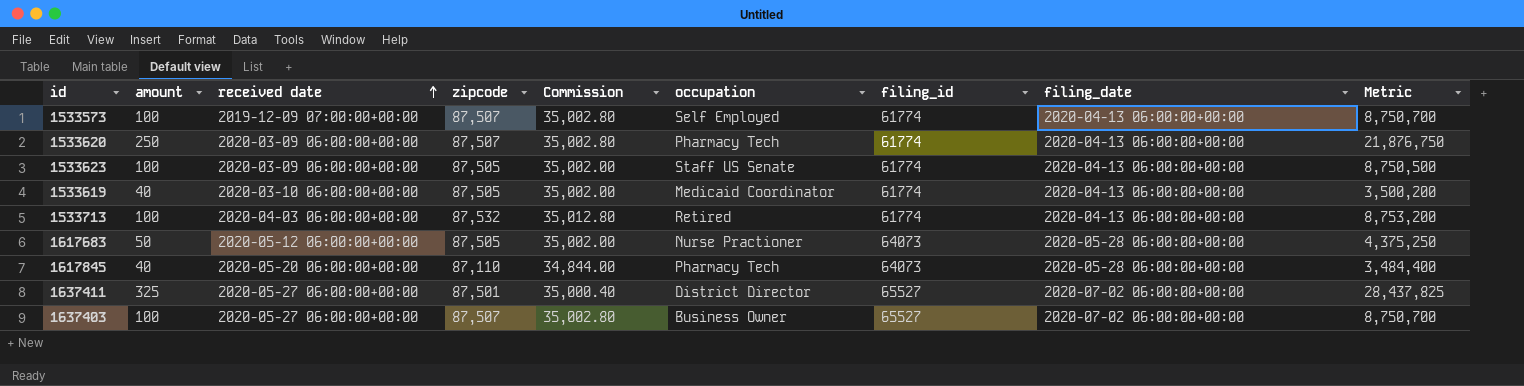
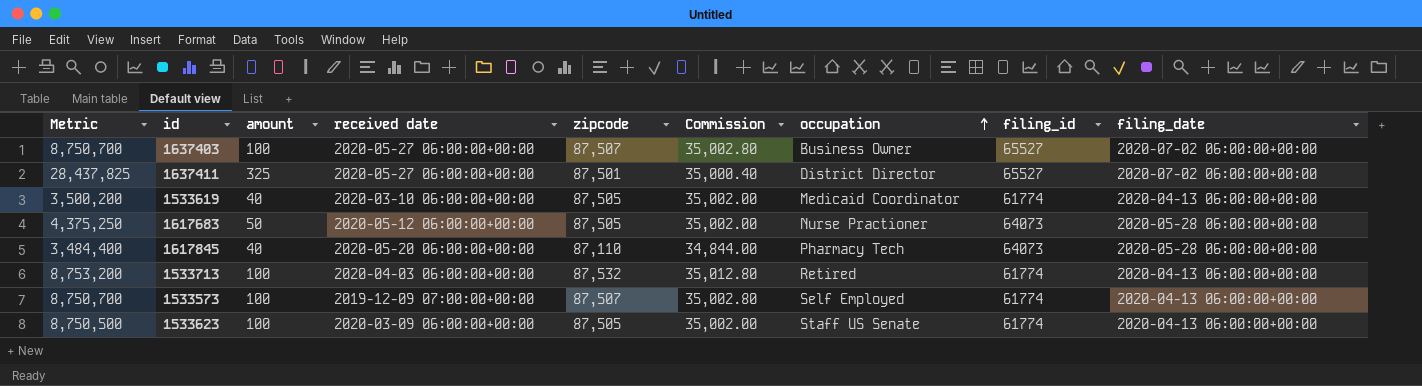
row order: received date ascending -> occupation ascending
column Metric | position: 9 -> 1
row 1533620: 250 | 2020-03-09 06:00:00+00:00 | 87,507 | 35,002.80 | Pharmacy Tech | 61774 | 2020-04-13 06:00:00+00:00 | 21,876,750 -> none

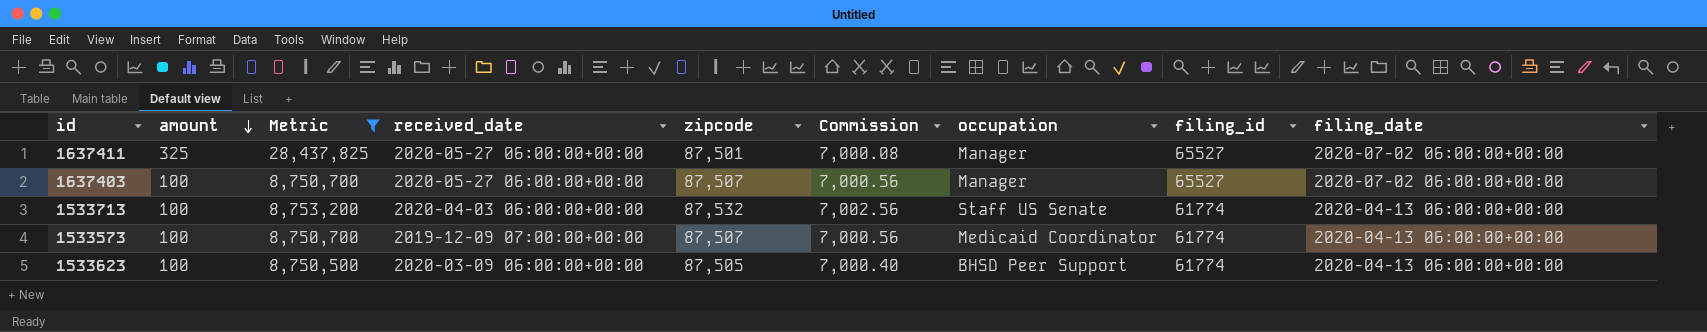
filter: none -> Metric >= 8,750,500
row order: occupation ascending -> amount descending
column Metric | position: 1 -> 3
column name: received date -> received_date
column Commission | formula: [zipcode] * 0.4 -> [zipcode] * 0.08
1637411 | occupation: District Director -> Manager
1637403 | occupation: Business Owner -> Manager
1533713 | occupation: Retired -> Staff US Senate
1533573 | occupation: Self Employed -> Medicaid Coordinator
1533623 | occupation: Staff US Senate -> BHSD Peer Support

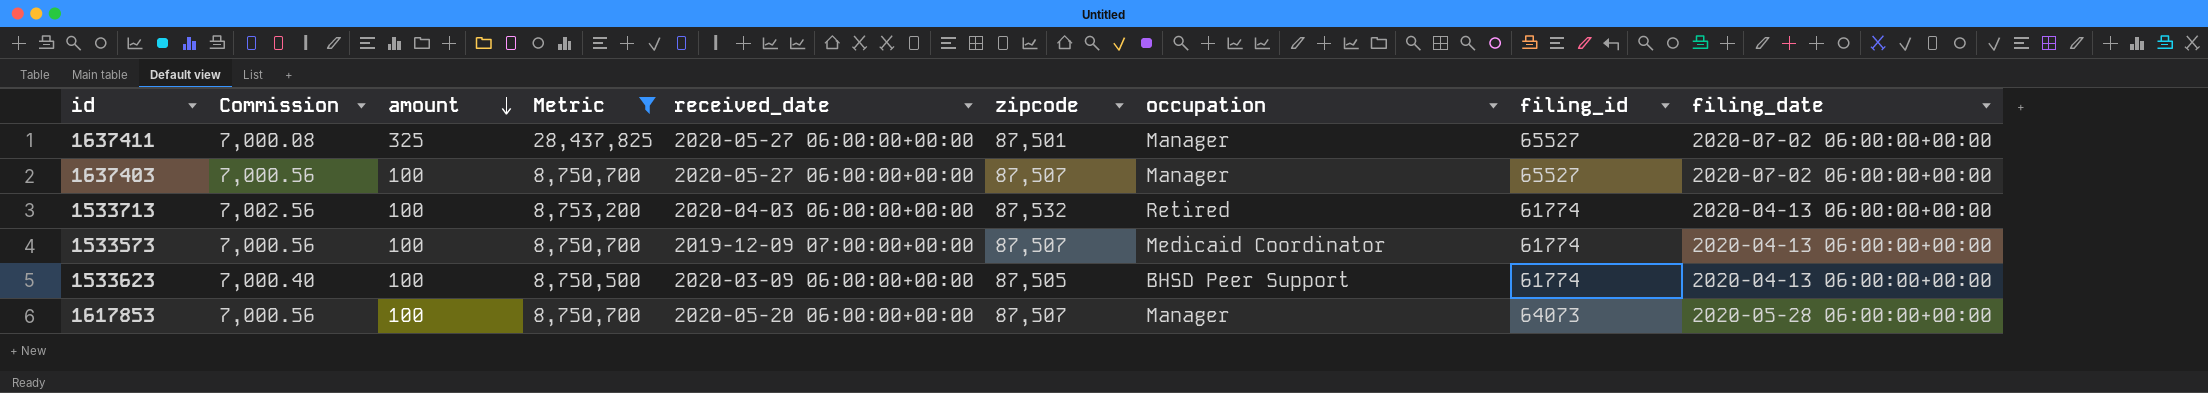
column Commission | position: 6 -> 2
1533713 | occupation: Staff US Senate -> Retired
row 1617853: none -> 7,000.56 | 100 | 8,750,700 | 2020-05-20 06:00:00+00:00 | 87,507 | Manager | 64073 | 2020-05-28 06:00:00+00:00

